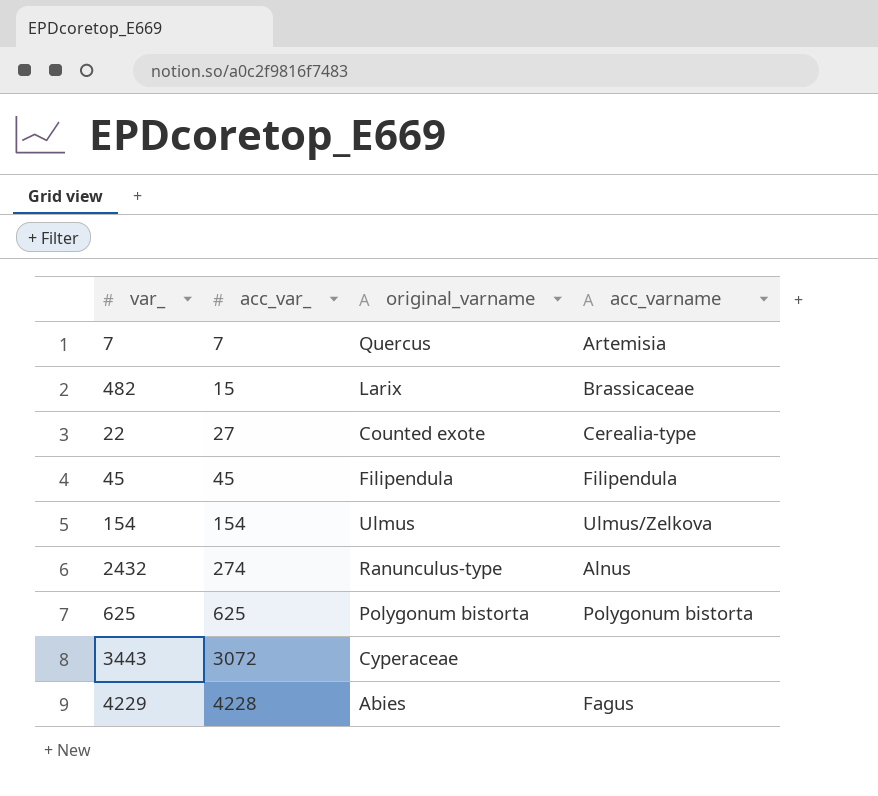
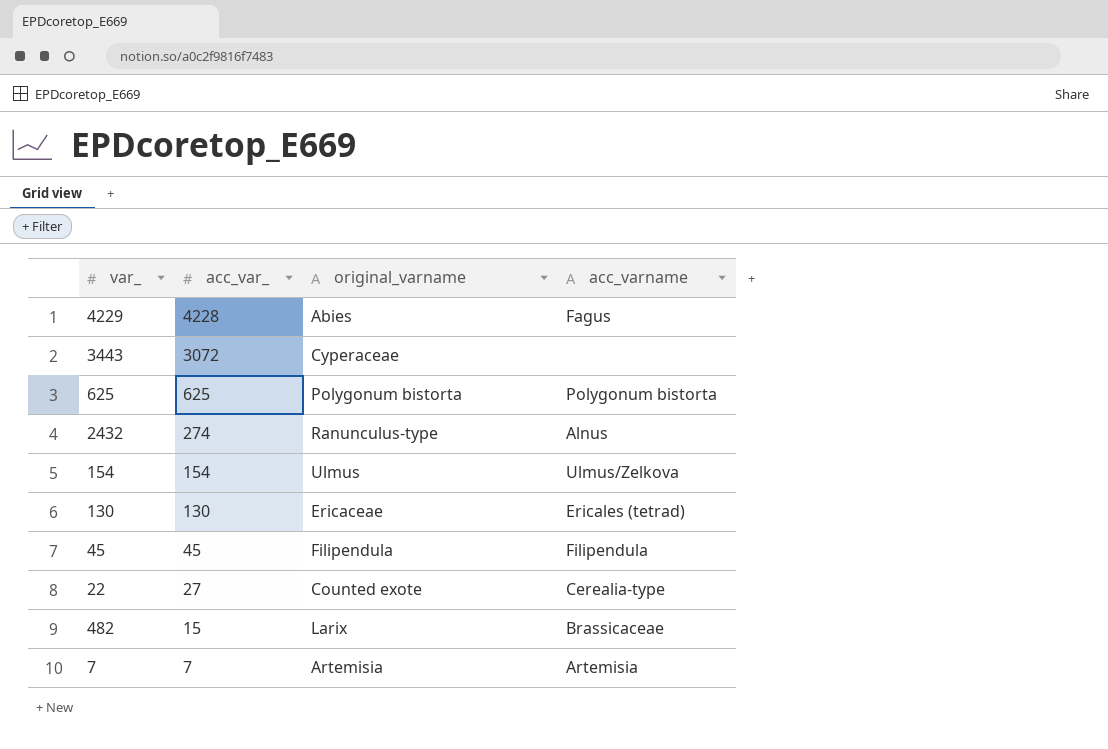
row order: acc_var_ ascending -> acc_var_ descending
row 130: none -> 130 | Ericaceae | Ericales (tetrad)
7 | original_varname: Quercus -> Artemisia

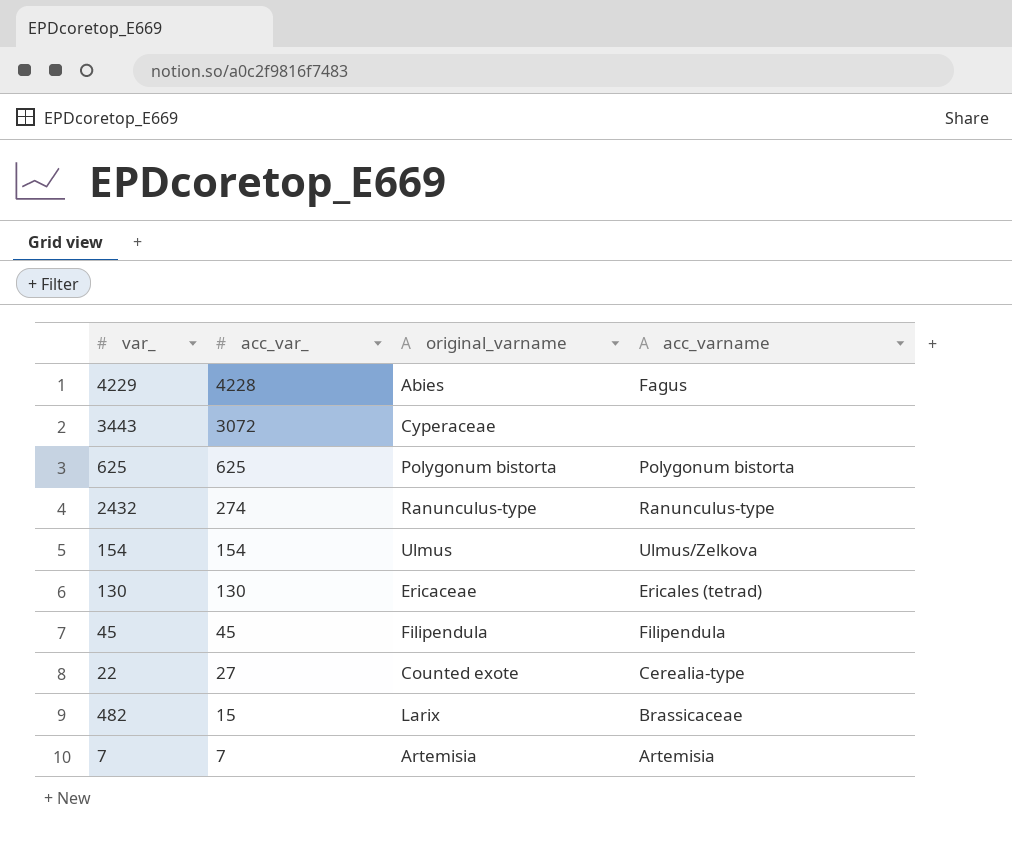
2432 | acc_varname: Alnus -> Ranunculus-type

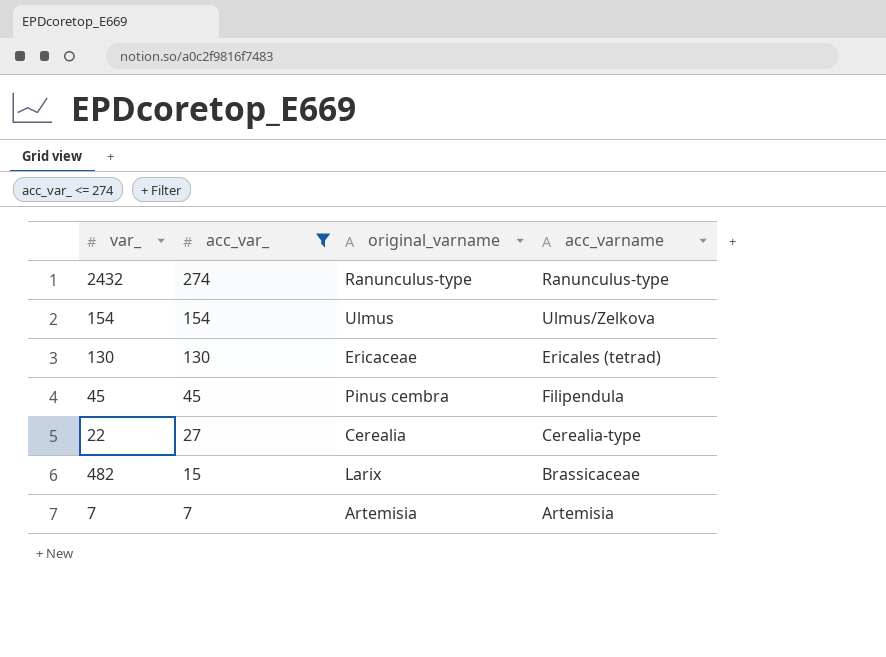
filter: none -> acc_var_ <= 274
45 | original_varname: Filipendula -> Pinus cembra
22 | original_varname: Counted exote -> Cerealia

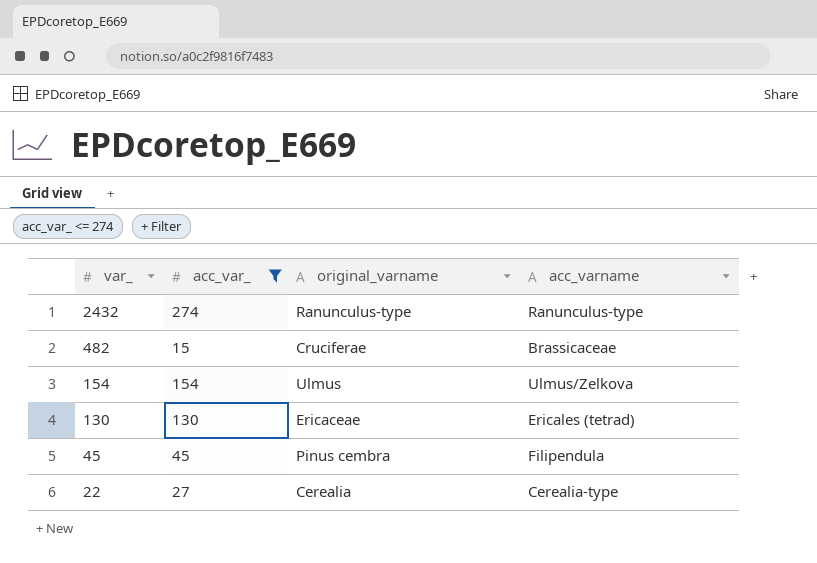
row order: acc_var_ descending -> var_ descending
row 7: 7 | Artemisia | Artemisia -> none
482 | original_varname: Larix -> Cruciferae

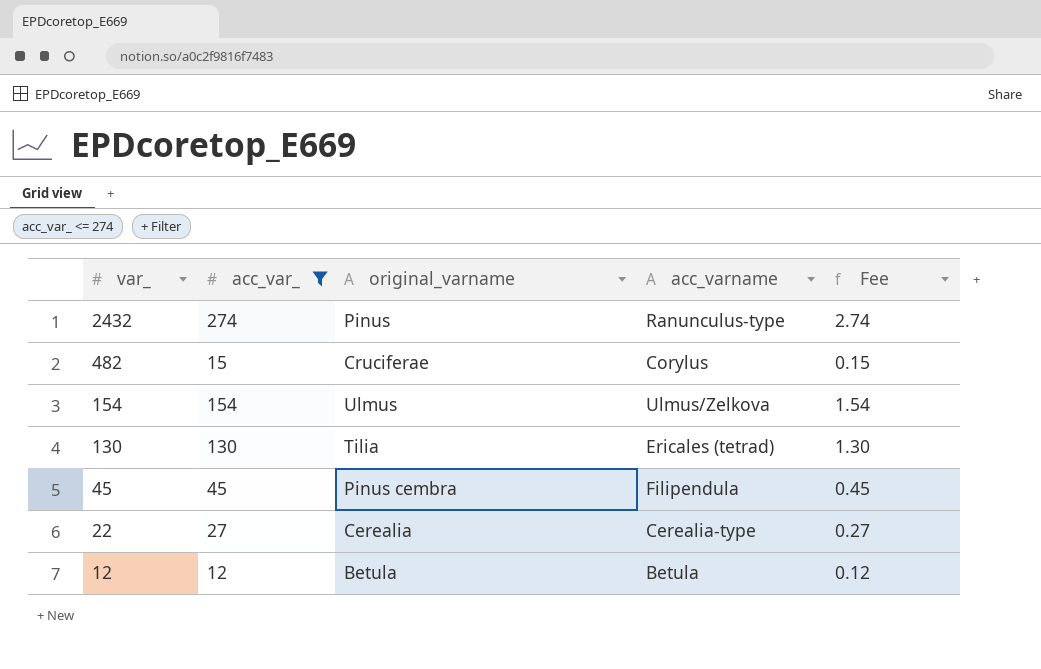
column Fee | formula: none -> [acc_var_] * 0.01
2432 | original_varname: Ranunculus-type -> Pinus
482 | acc_varname: Brassicaceae -> Corylus
130 | original_varname: Ericaceae -> Tilia
row 12: none -> 12 | Betula | Betula | 0.12

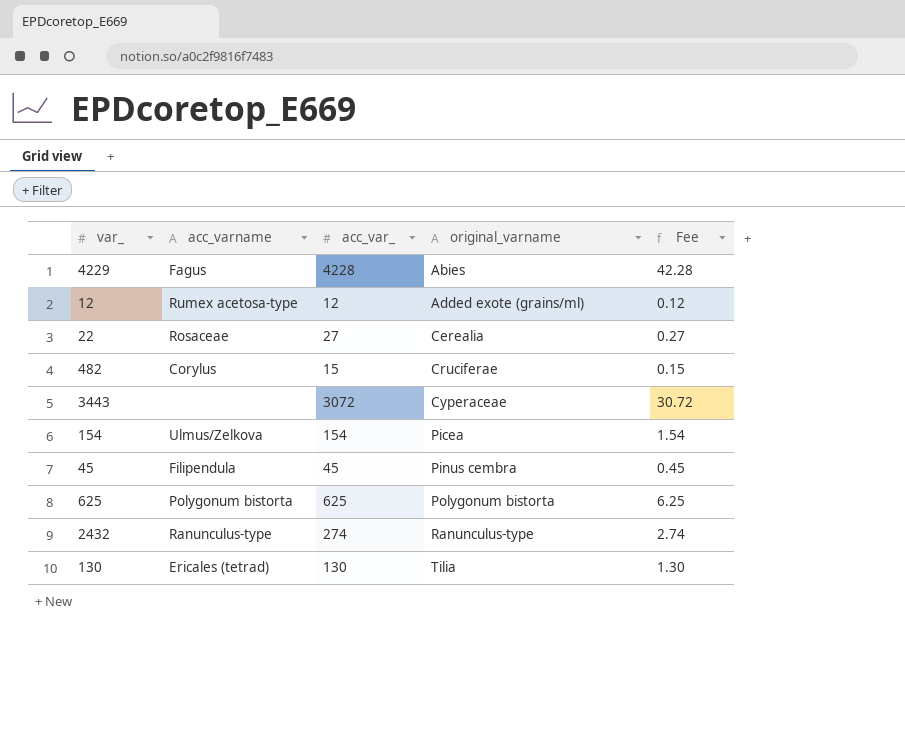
filter: acc_var_ <= 274 -> none
row order: var_ descending -> original_varname ascending
column acc_varname | position: 4 -> 2
12 | acc_varname: Betula -> Rumex acetosa-type
12 | original_varname: Betula -> Added exote (grains/ml)
22 | acc_varname: Cerealia-type -> Rosaceae
154 | original_varname: Ulmus -> Picea
2432 | original_varname: Pinus -> Ranunculus-type

